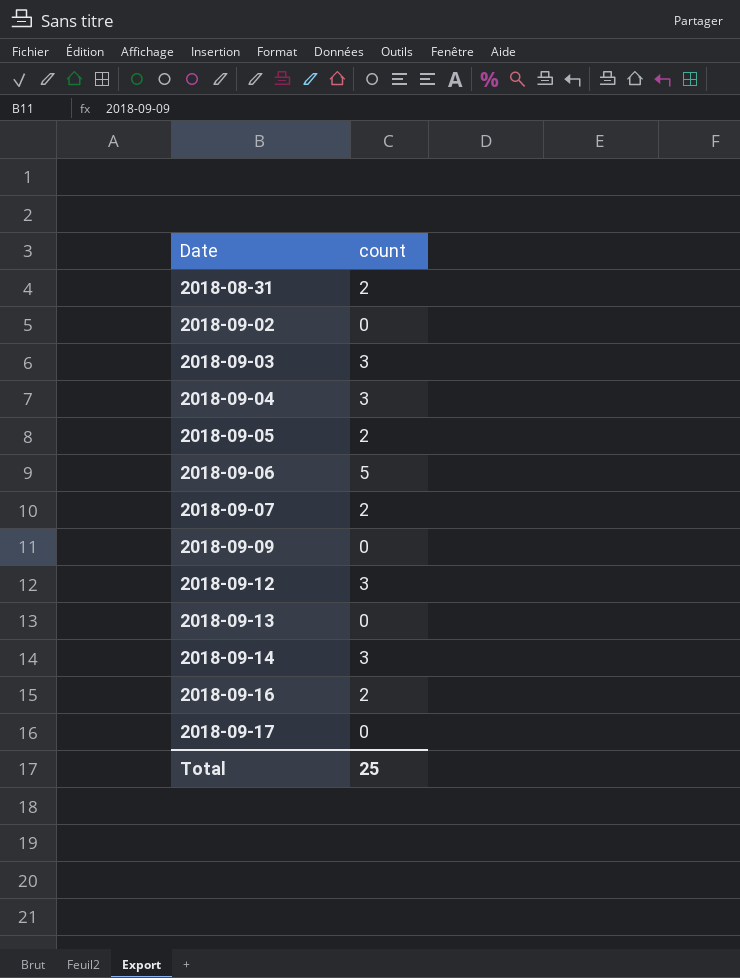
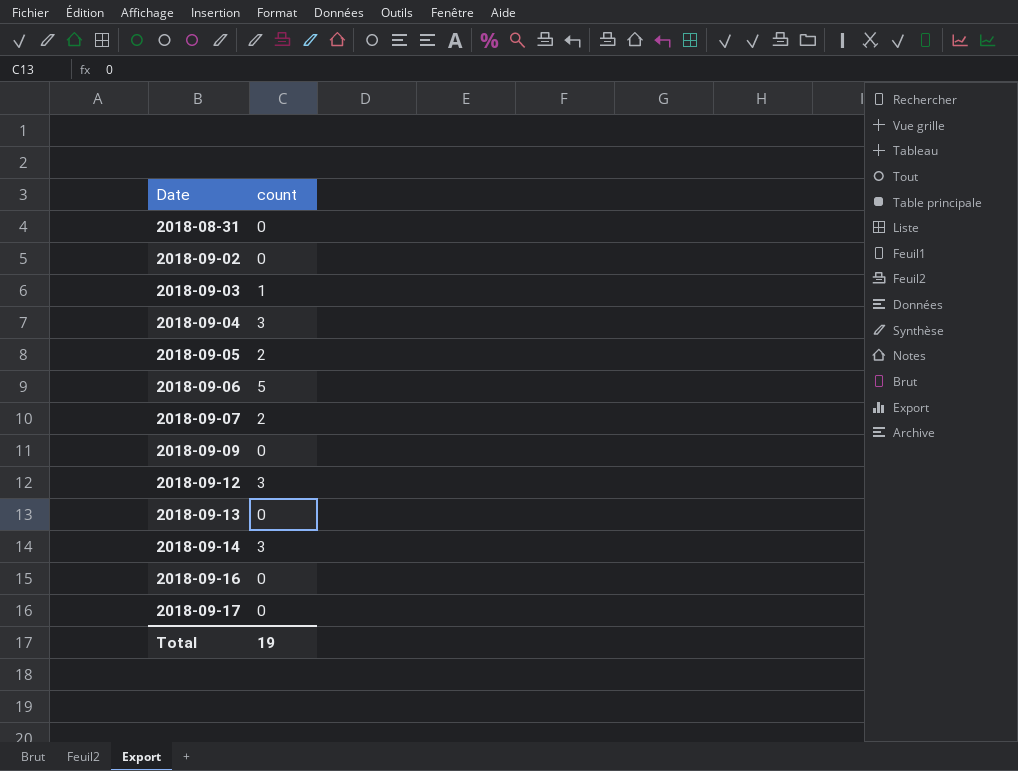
2018-08-31 | count: 2 -> 0
2018-09-03 | count: 3 -> 1
2018-09-16 | count: 2 -> 0
Total | count: 25 -> 19

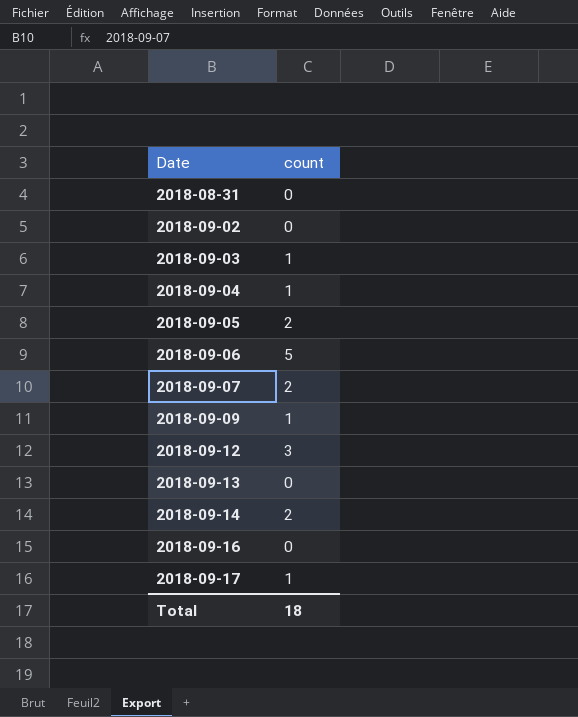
2018-09-04 | count: 3 -> 1
2018-09-09 | count: 0 -> 1
2018-09-14 | count: 3 -> 2
2018-09-17 | count: 0 -> 1
Total | count: 19 -> 18

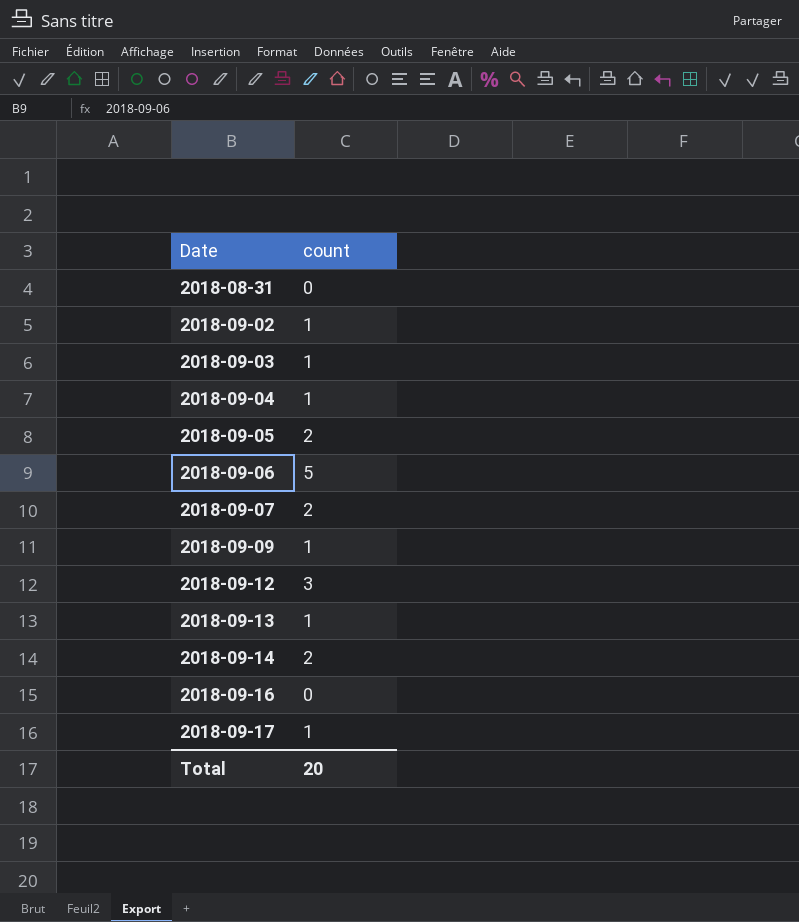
2018-09-02 | count: 0 -> 1
2018-09-13 | count: 0 -> 1
Total | count: 18 -> 20

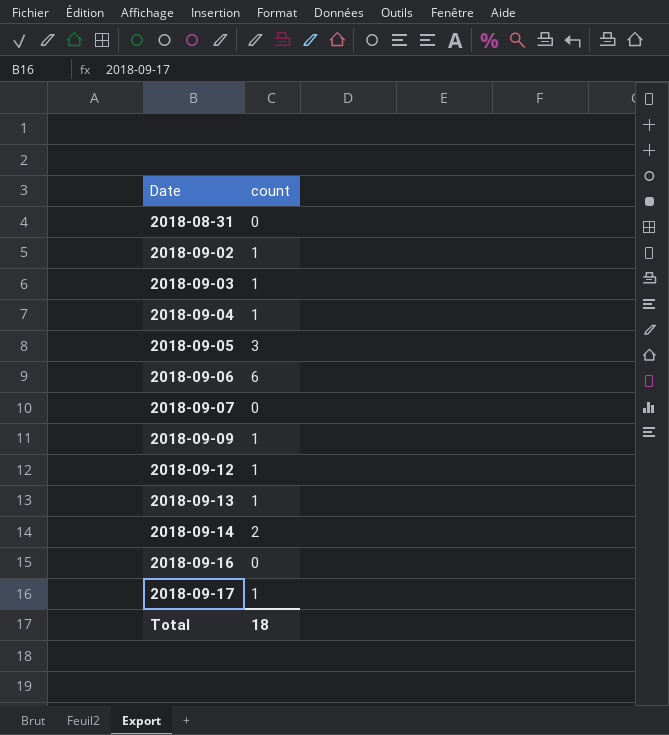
2018-09-05 | count: 2 -> 3
2018-09-06 | count: 5 -> 6
2018-09-07 | count: 2 -> 0
2018-09-12 | count: 3 -> 1
Total | count: 20 -> 18

